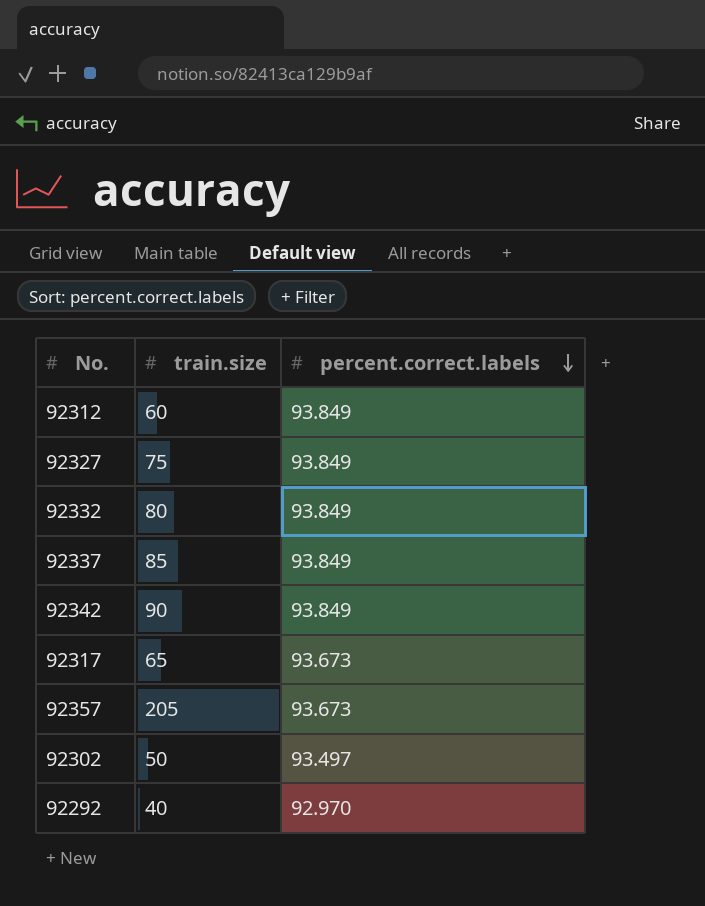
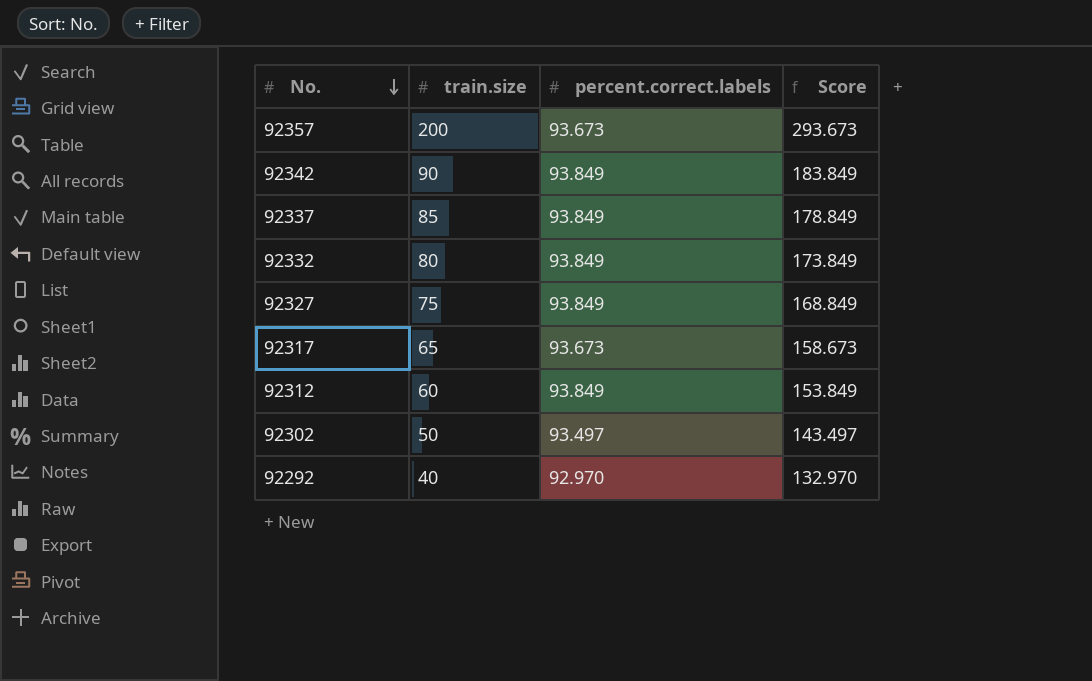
row order: percent.correct.labels descending -> No. descending
column Score | formula: none -> [train.size] + [percent.correct.labels]
92357 | train.size: 205 -> 200

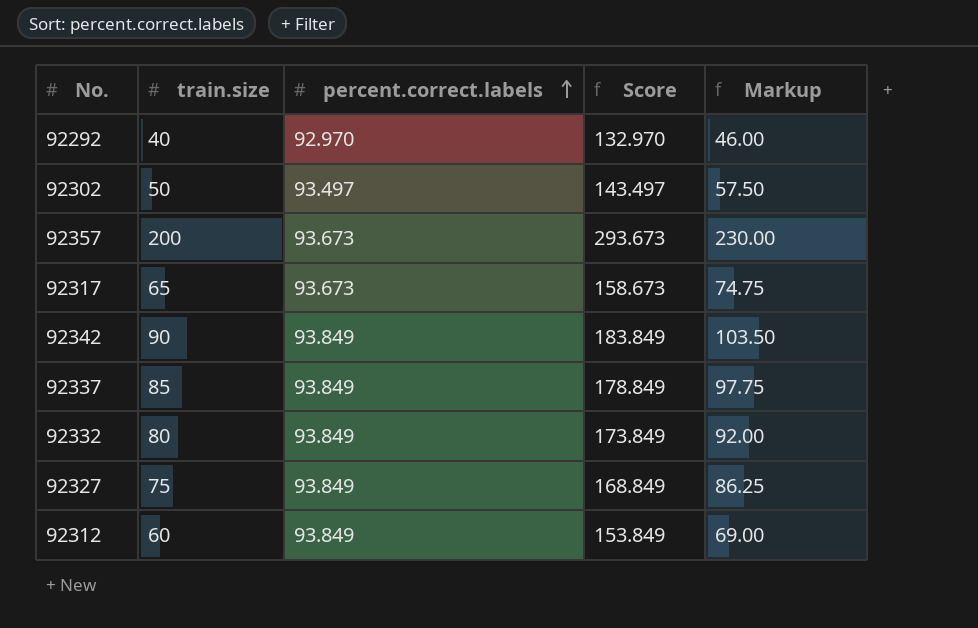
row order: No. descending -> percent.correct.labels ascending
column Markup | formula: none -> [train.size] * 1.15

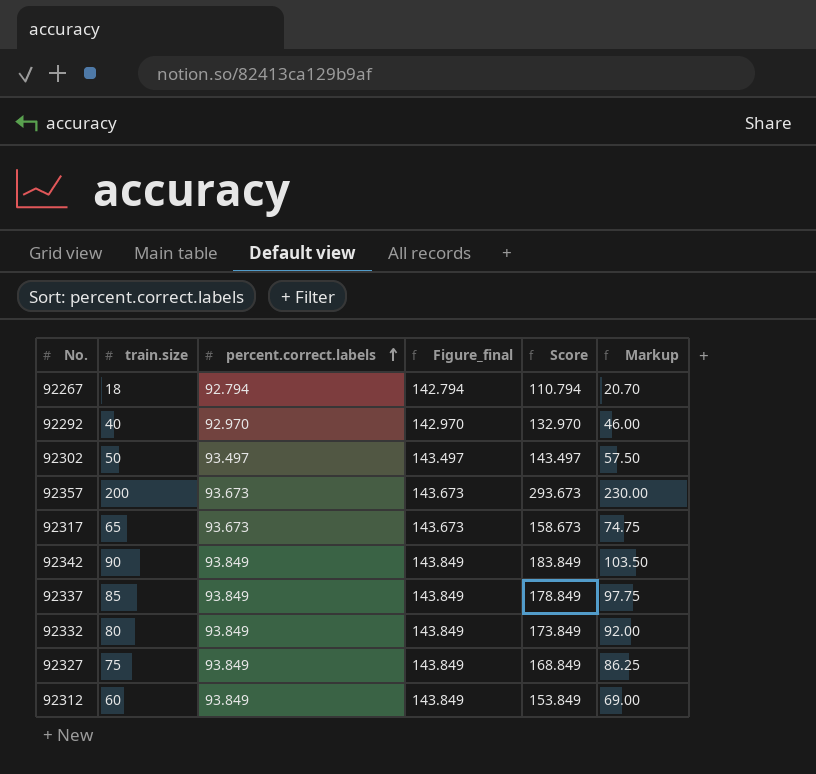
column Figure_final | formula: none -> [percent.correct.labels] + 50
row 92267: none -> 18 | 92.794 | 142.794 | 110.794 | 20.70

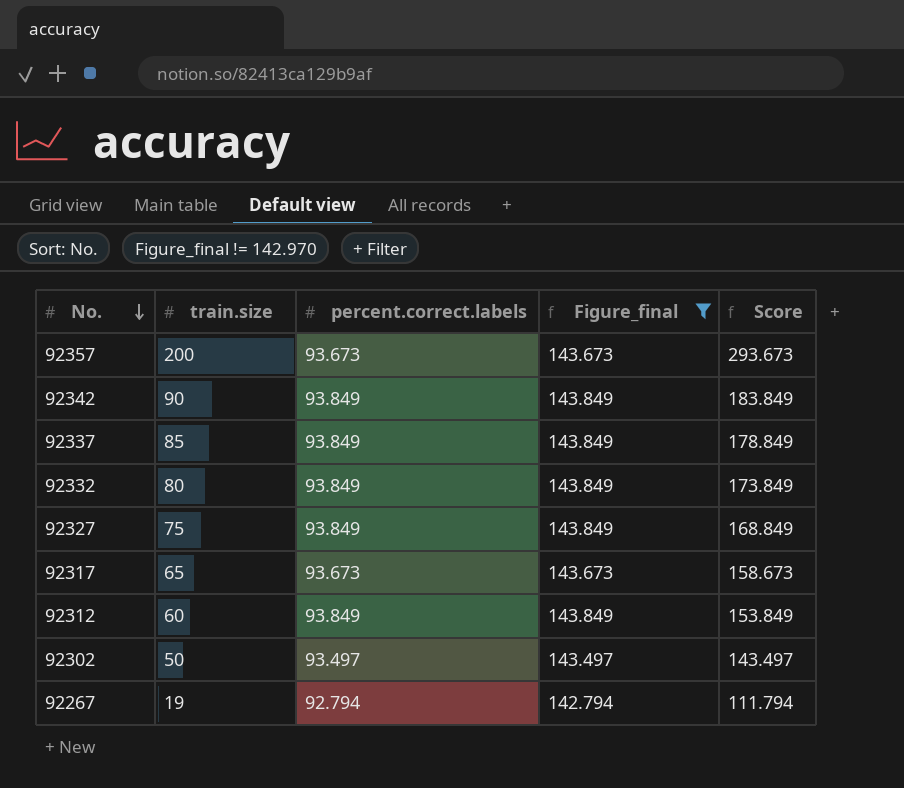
filter: none -> Figure_final != 142.970
row order: percent.correct.labels ascending -> No. descending
column Markup | formula: [train.size] * 1.15 -> none
92267 | train.size: 18 -> 19
92267 | Score: 110.794 -> 111.794

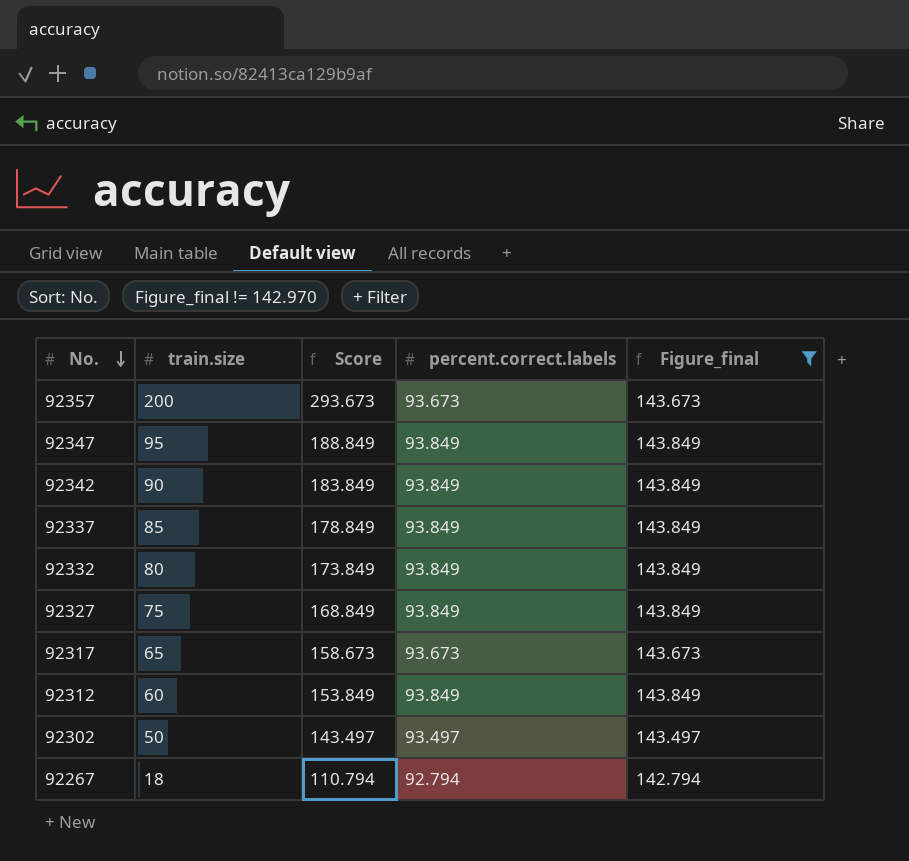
column Score | position: 5 -> 3
row 92347: none -> 95 | 188.849 | 93.849 | 143.849
92267 | train.size: 19 -> 18
92267 | Score: 111.794 -> 110.794

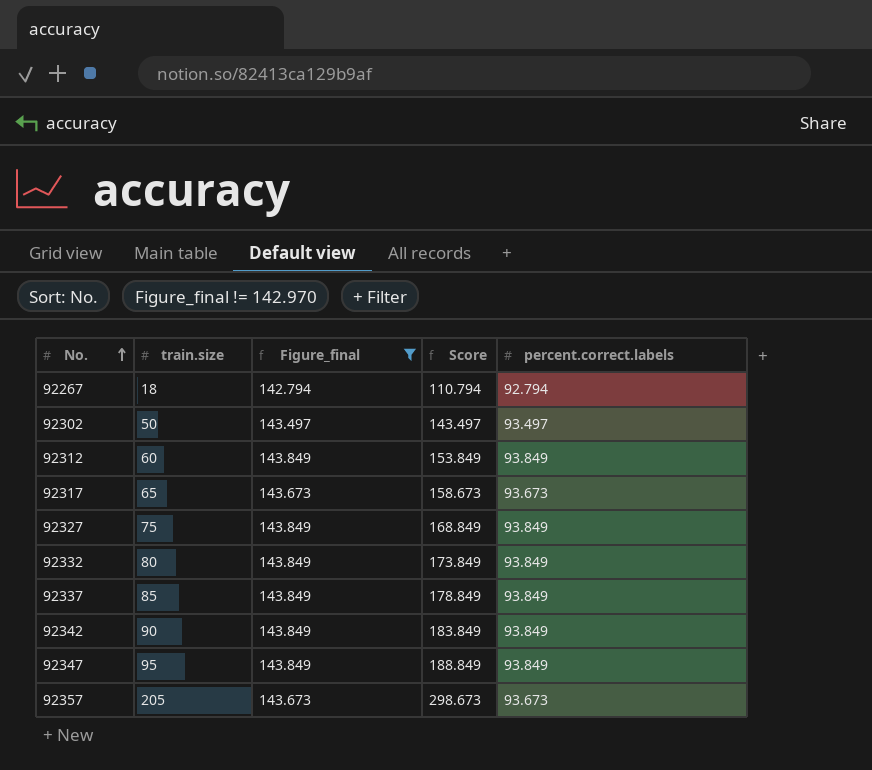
row order: No. descending -> No. ascending
column Figure_final | position: 5 -> 3
92357 | train.size: 200 -> 205
92357 | Score: 293.673 -> 298.673

